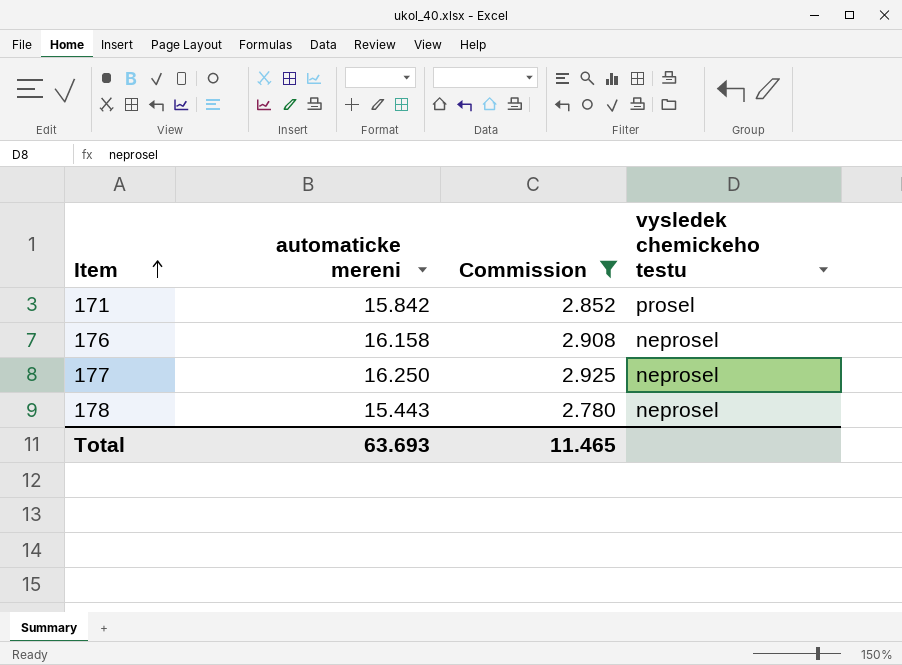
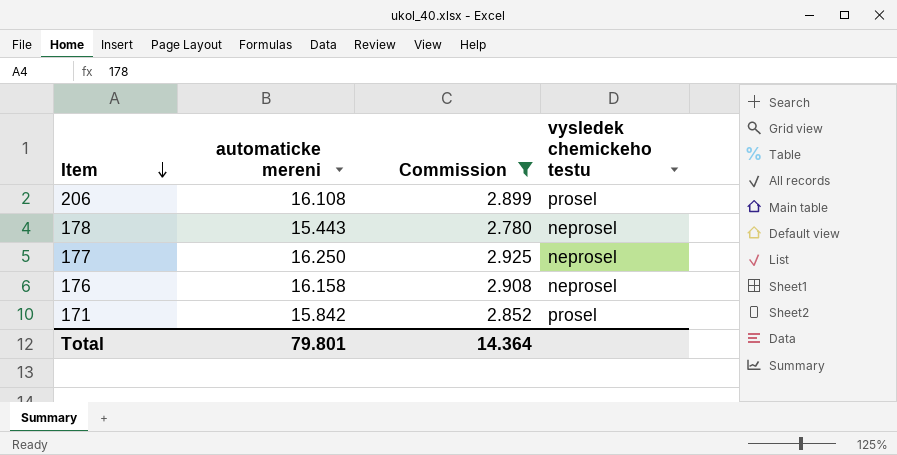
row order: Item ascending -> Item descending
row 206: none -> 16.108 | 2.899 | prosel
Total | automaticke mereni: 63.693 -> 79.801
Total | Commission: 11.465 -> 14.364

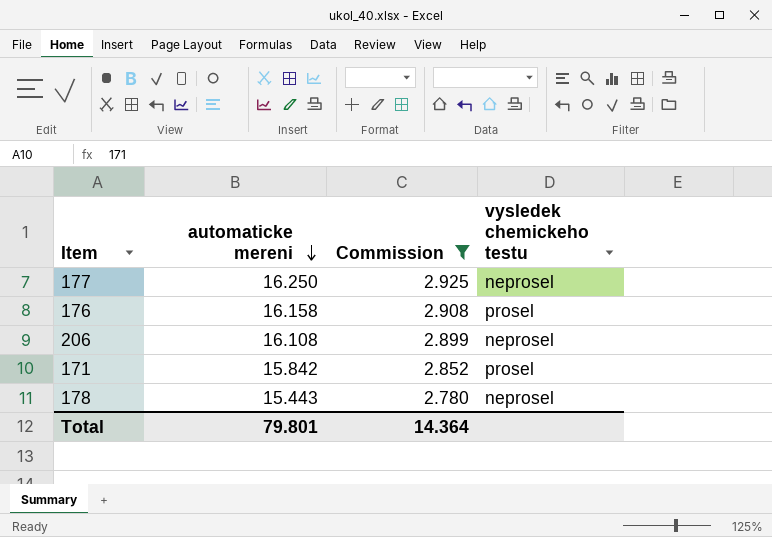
row order: Item descending -> automaticke mereni descending
176 | vysledek chemickeho testu: neprosel -> prosel
206 | vysledek chemickeho testu: prosel -> neprosel

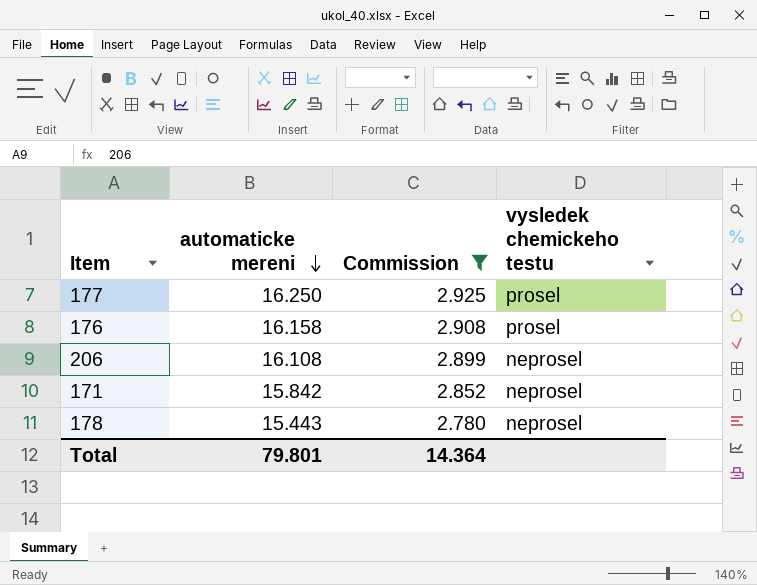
177 | vysledek chemickeho testu: neprosel -> prosel
171 | vysledek chemickeho testu: prosel -> neprosel

